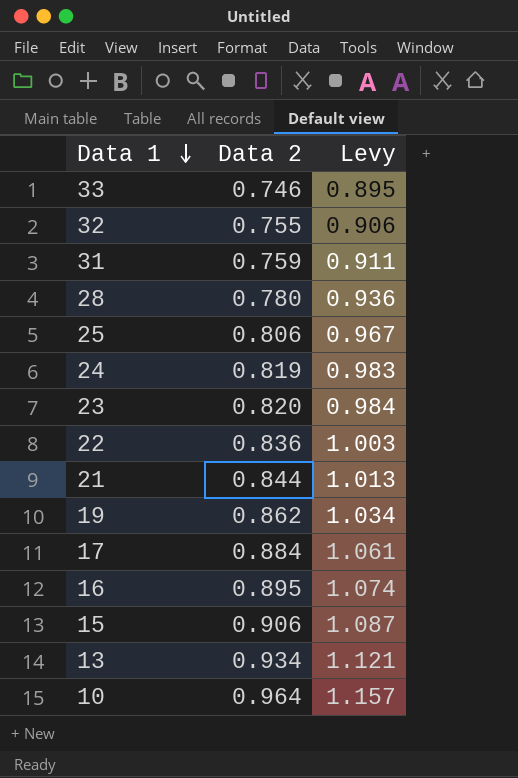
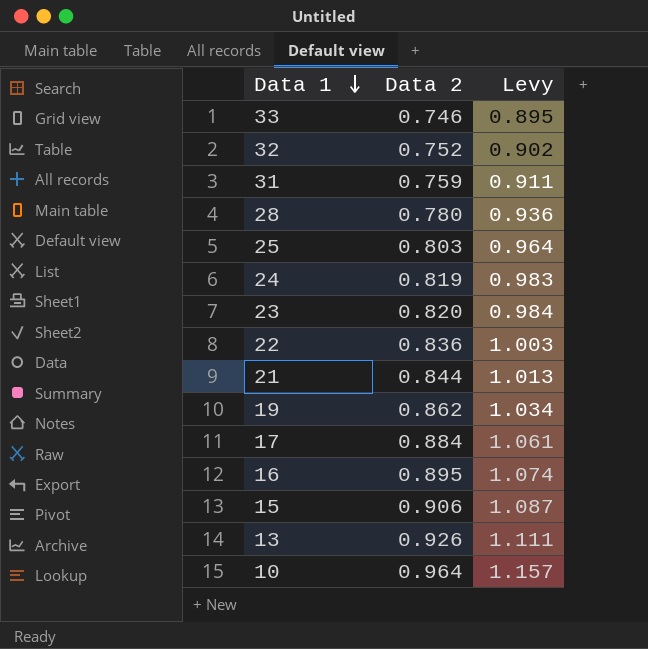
32 | Data 2: 0.755 -> 0.752
32 | Levy: 0.906 -> 0.902
25 | Data 2: 0.806 -> 0.803
25 | Levy: 0.967 -> 0.964
13 | Data 2: 0.934 -> 0.926
13 | Levy: 1.121 -> 1.111

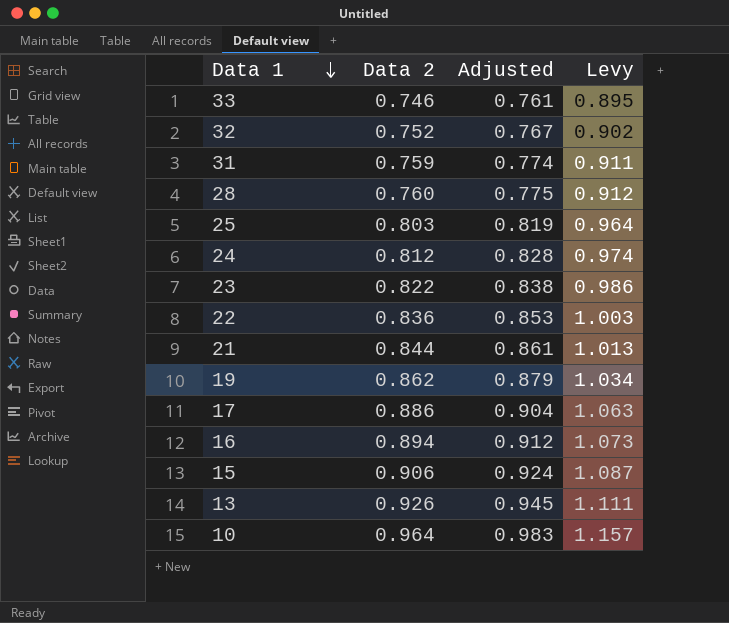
column Adjusted | formula: none -> [Data 2] * 1.02
28 | Data 2: 0.780 -> 0.760
28 | Levy: 0.936 -> 0.912
24 | Data 2: 0.819 -> 0.812
24 | Levy: 0.983 -> 0.974
23 | Data 2: 0.820 -> 0.822
23 | Levy: 0.984 -> 0.986
17 | Data 2: 0.884 -> 0.886
17 | Levy: 1.061 -> 1.063
16 | Data 2: 0.895 -> 0.894
16 | Levy: 1.074 -> 1.073

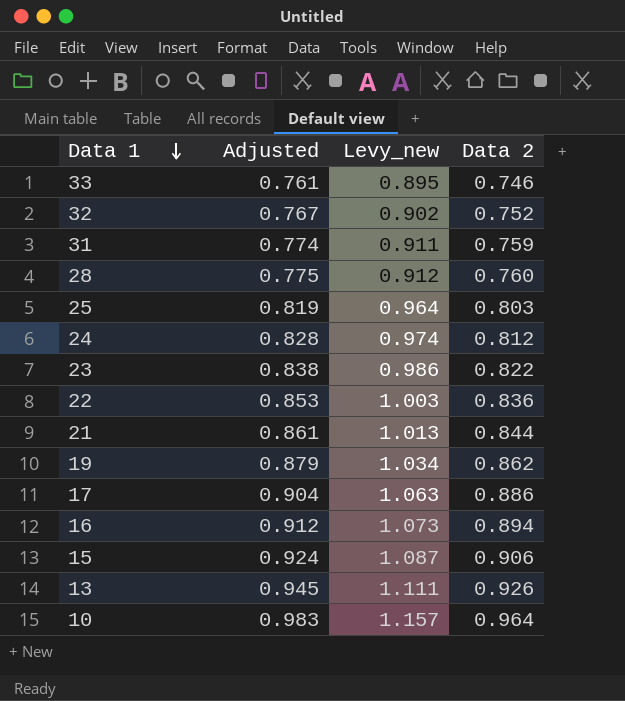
column name: Levy -> Levy_new
column Data 2 | position: 2 -> 4

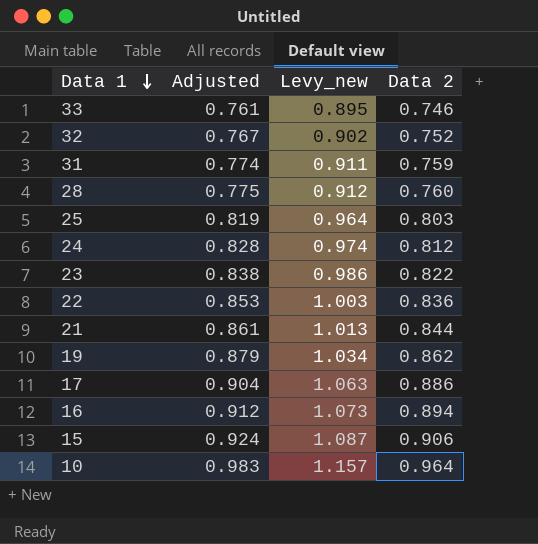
row 13: 0.945 | 1.111 | 0.926 -> none

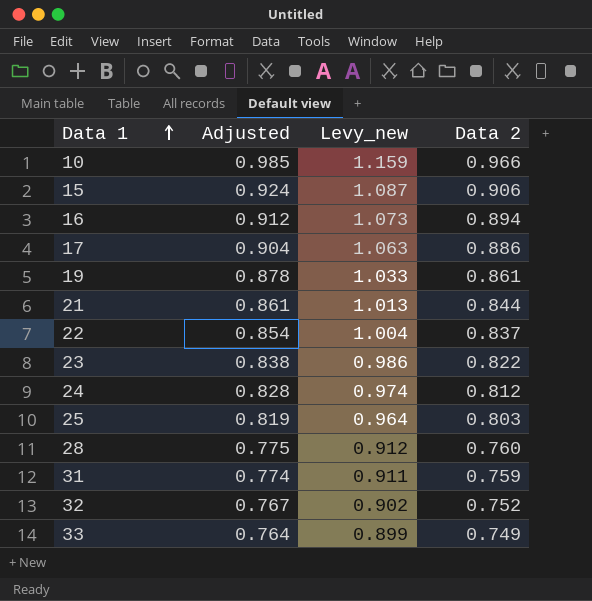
row order: Data 1 descending -> Data 1 ascending
10 | Adjusted: 0.983 -> 0.985
10 | Levy_new: 1.157 -> 1.159
10 | Data 2: 0.964 -> 0.966
19 | Adjusted: 0.879 -> 0.878
19 | Levy_new: 1.034 -> 1.033
19 | Data 2: 0.862 -> 0.861
22 | Adjusted: 0.853 -> 0.854
22 | Levy_new: 1.003 -> 1.004
22 | Data 2: 0.836 -> 0.837
33 | Adjusted: 0.761 -> 0.764
33 | Levy_new: 0.895 -> 0.899
33 | Data 2: 0.746 -> 0.749

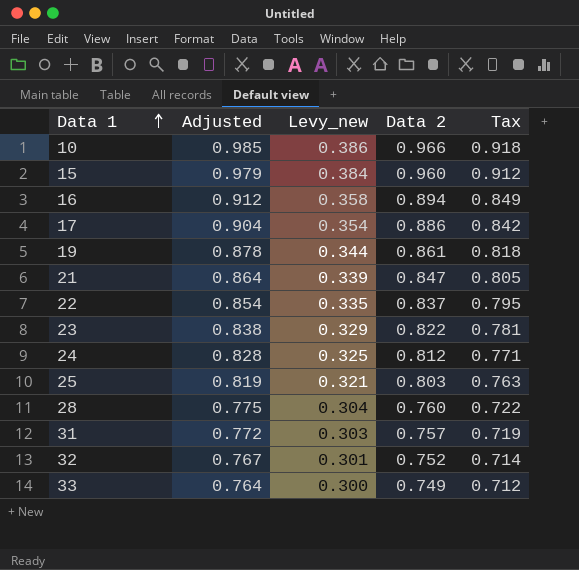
column Levy_new | formula: [Data 2] * 1.2 -> [Data 2] * 0.4
column Tax | formula: none -> [Data 2] * 0.95
15 | Adjusted: 0.924 -> 0.979
15 | Data 2: 0.906 -> 0.960
21 | Adjusted: 0.861 -> 0.864
21 | Data 2: 0.844 -> 0.847
31 | Adjusted: 0.774 -> 0.772
31 | Data 2: 0.759 -> 0.757

